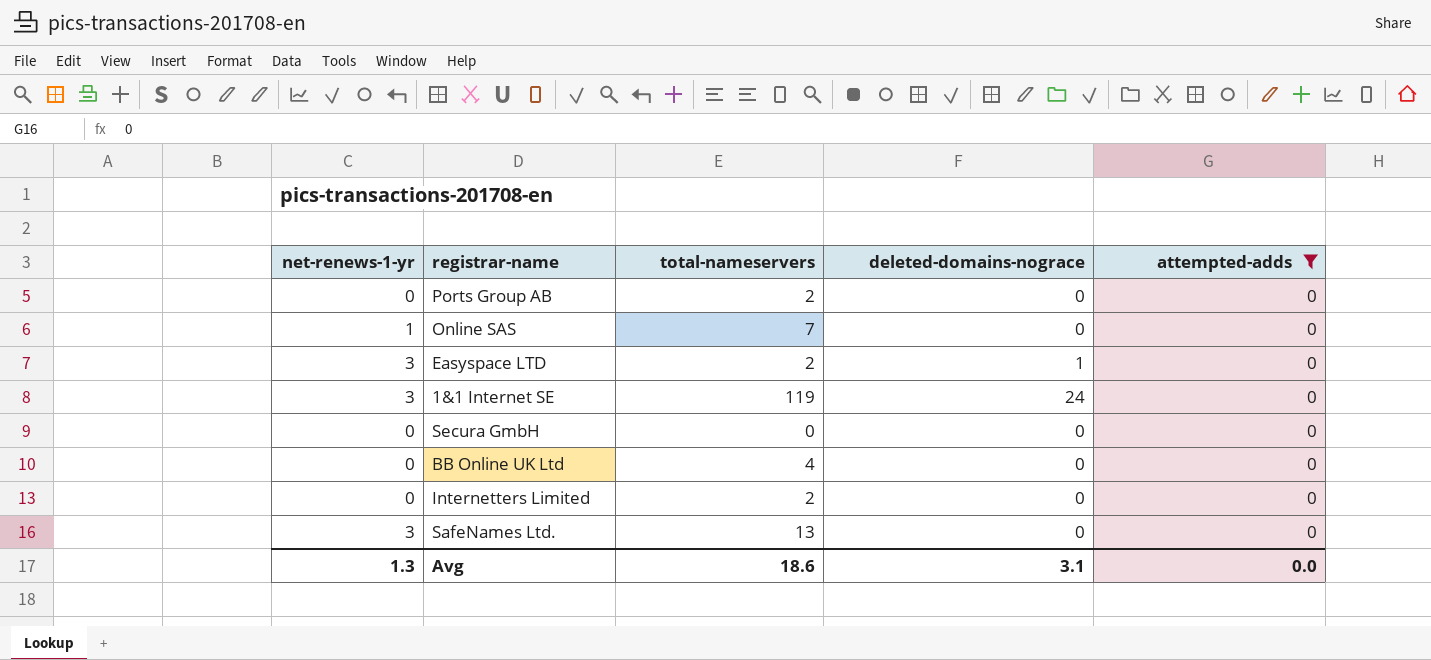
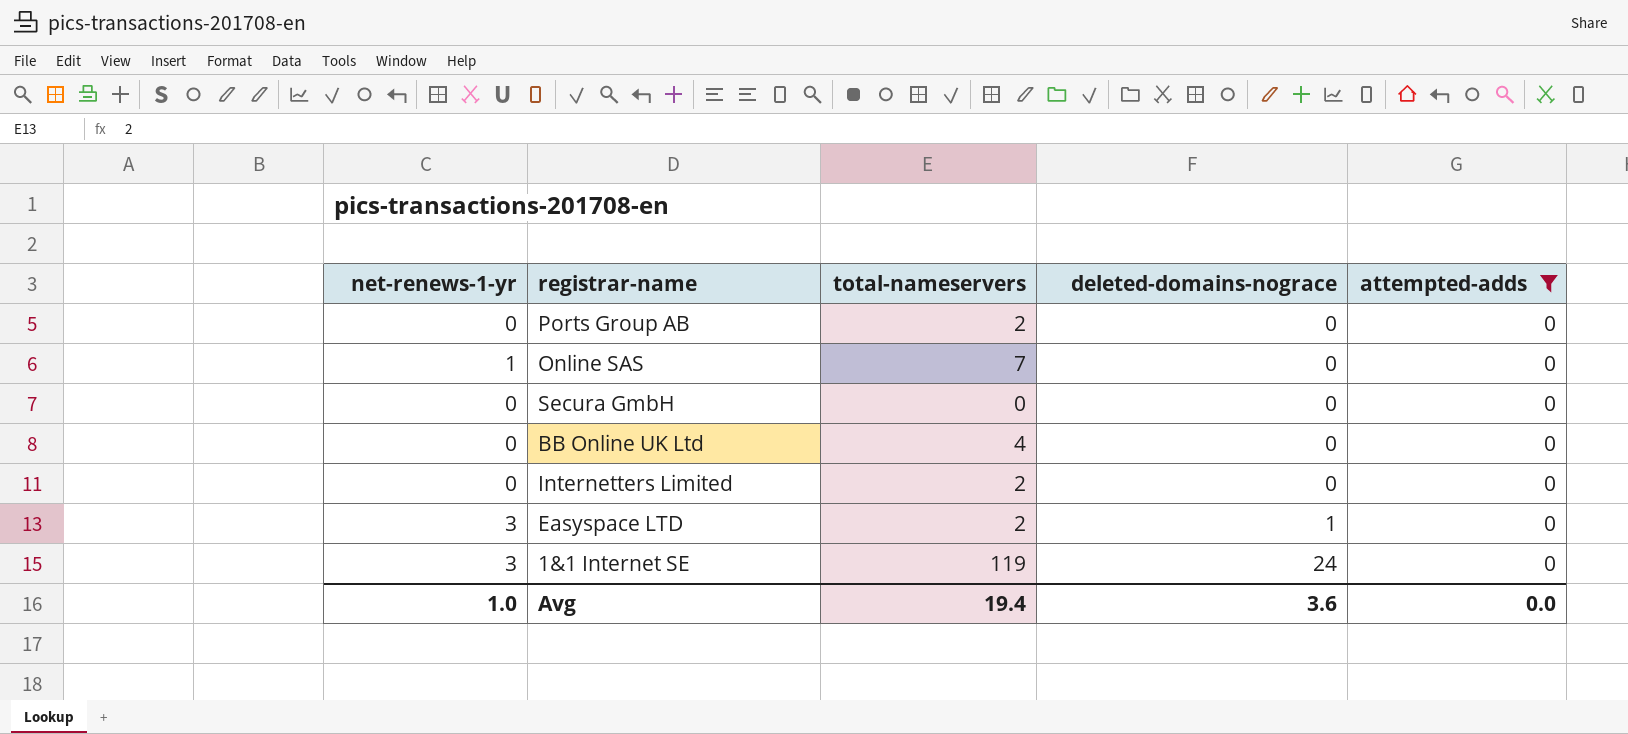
row order: none -> deleted-domains-nograce ascending
row SafeNames Ltd.: 3 | 13 | 0 | 0 -> none
Avg | net-renews-1-yr: 1.3 -> 1.0
Avg | total-nameservers: 18.6 -> 19.4
Avg | deleted-domains-nograce: 3.1 -> 3.6

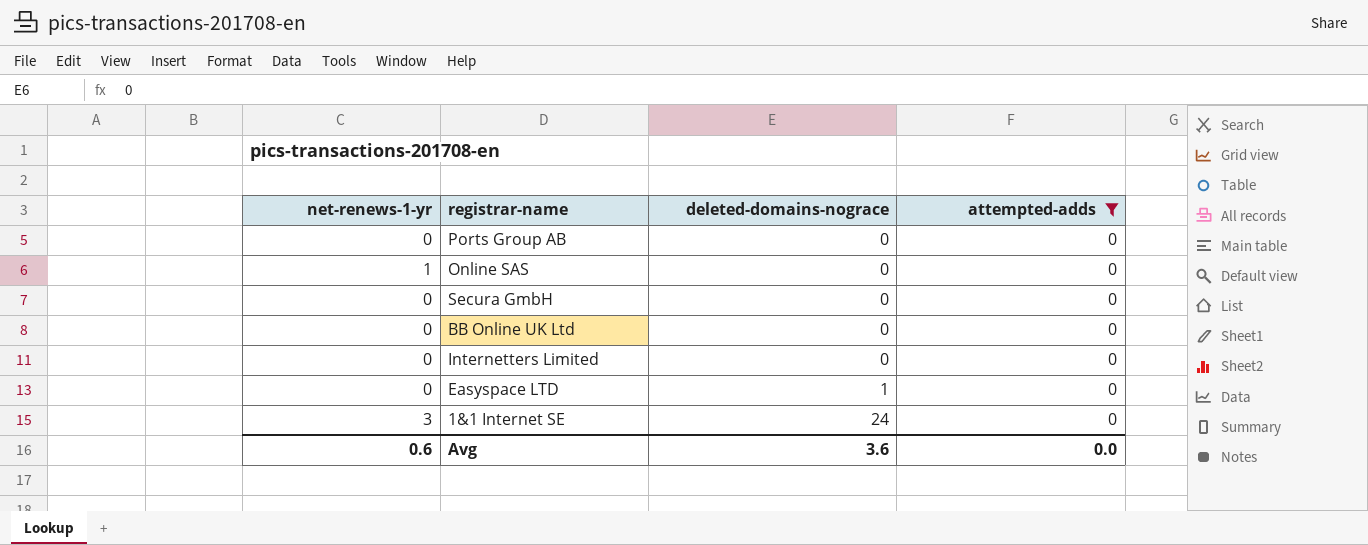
column total-nameservers | position: 3 -> none
Easyspace LTD | net-renews-1-yr: 3 -> 0
Avg | net-renews-1-yr: 1.0 -> 0.6

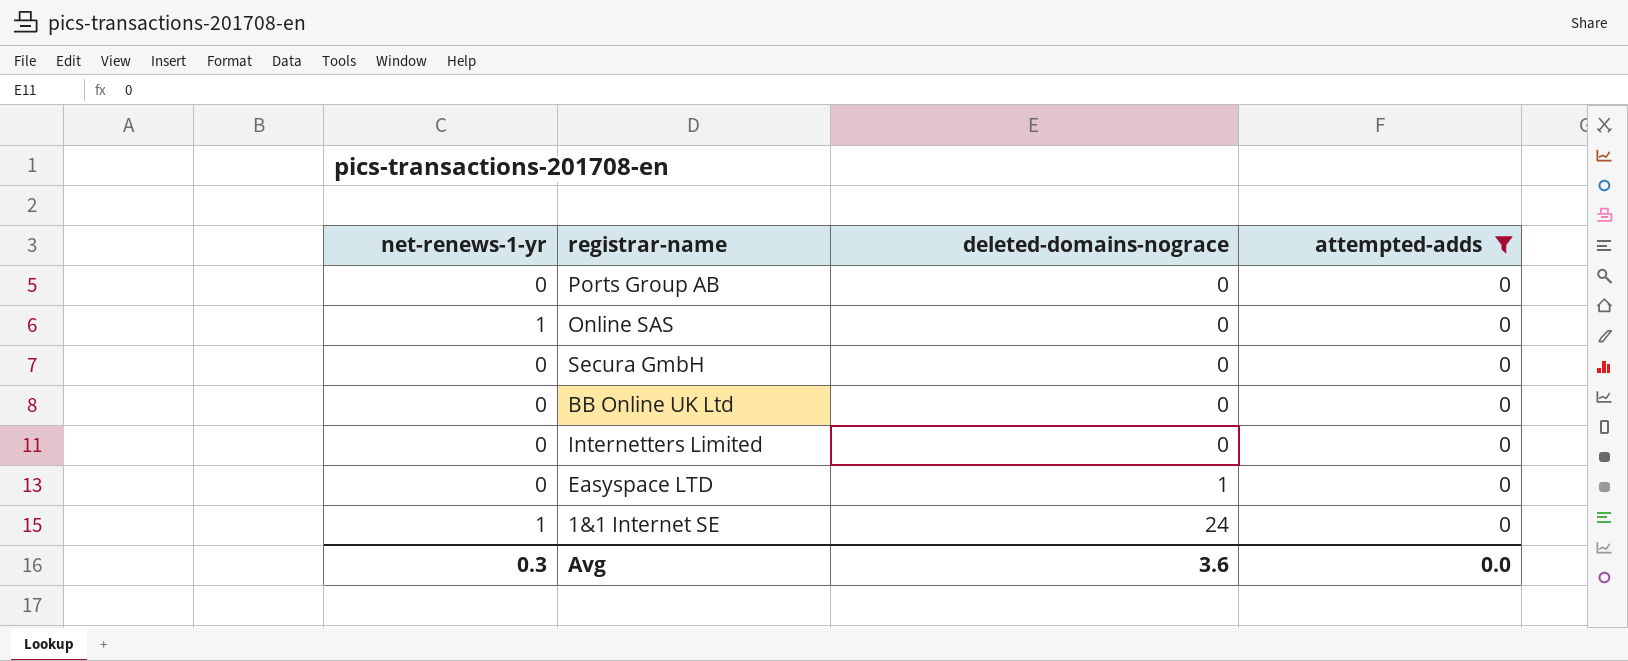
1&1 Internet SE | net-renews-1-yr: 3 -> 1
Avg | net-renews-1-yr: 0.6 -> 0.3

